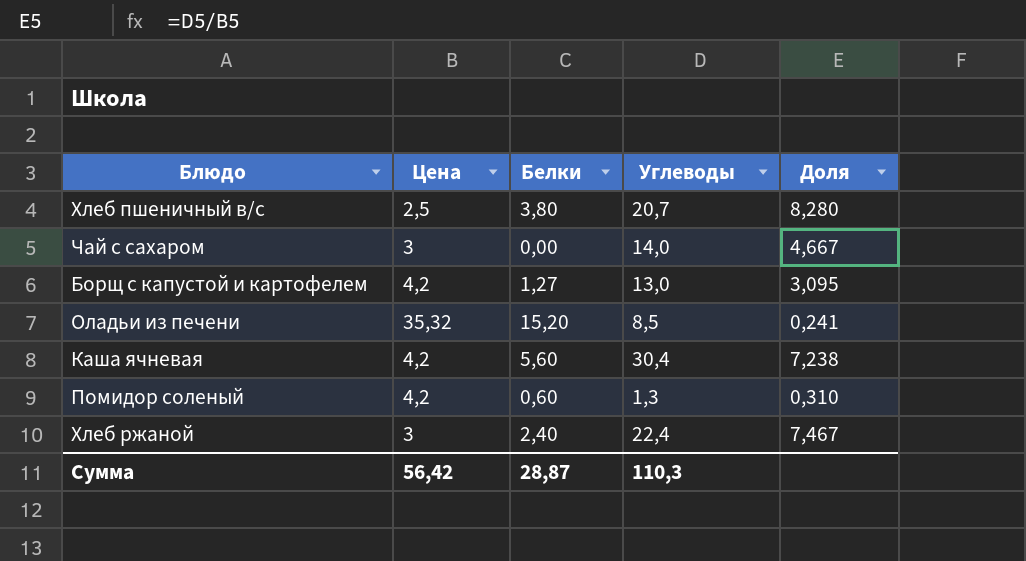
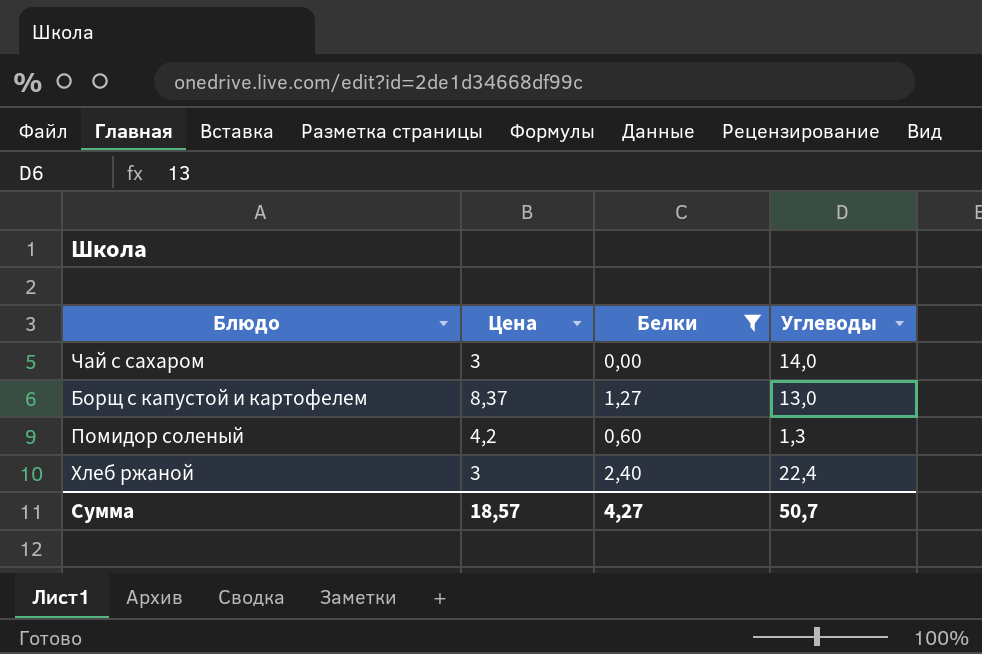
filter: none -> Белки <= 2,40
column Доля | formula: [Углеводы] / [Цена] -> none
Борщ с капустой и картофелем | Цена: 4,2 -> 8,37
Сумма | Цена: 56,42 -> 18,57
Сумма | Белки: 28,87 -> 4,27
Сумма | Углеводы: 110,3 -> 50,7

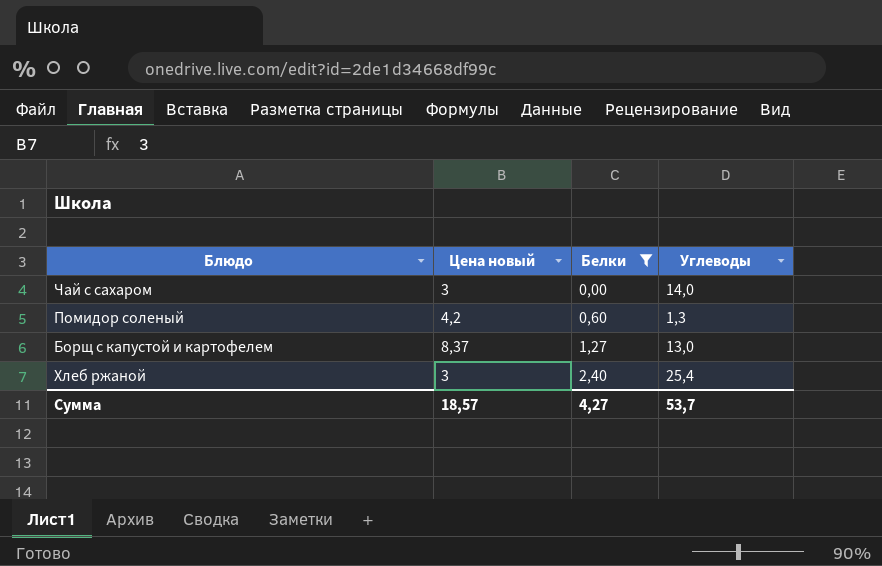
row order: none -> Белки ascending
column name: Цена -> Цена новый
Хлеб ржаной | Углеводы: 22,4 -> 25,4
Сумма | Углеводы: 50,7 -> 53,7

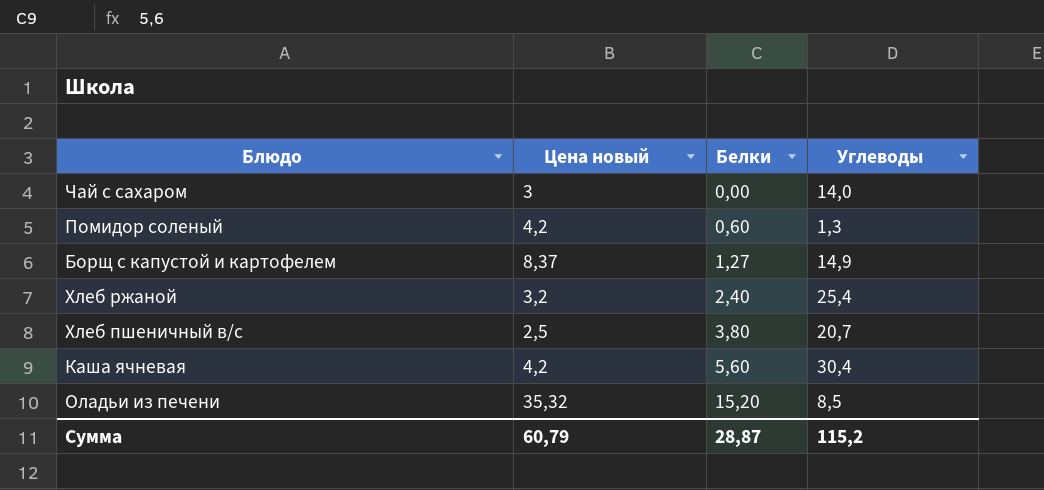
filter: Белки <= 2,40 -> none
Борщ с капустой и картофелем | Углеводы: 13,0 -> 14,9
Хлеб ржаной | Цена новый: 3 -> 3,2
Сумма | Цена новый: 18,57 -> 60,79
Сумма | Белки: 4,27 -> 28,87
Сумма | Углеводы: 53,7 -> 115,2

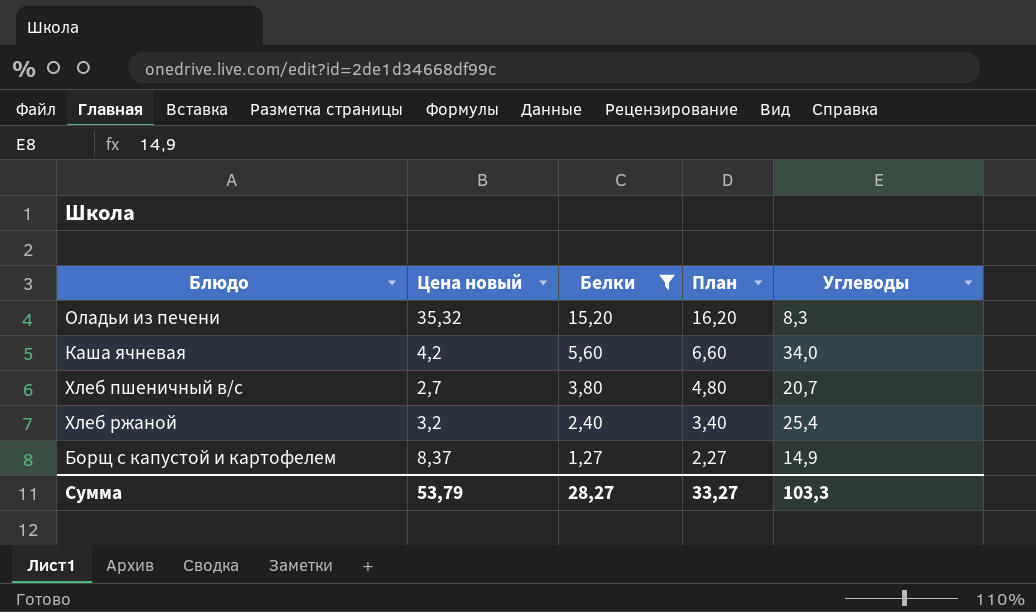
filter: none -> Белки >= 1,27
row order: Белки ascending -> Белки descending
column План | formula: none -> [Белки] + 1
Оладьи из печени | Углеводы: 8,5 -> 8,3
Каша ячневая | Углеводы: 30,4 -> 34,0
Хлеб пшеничный в/с | Цена новый: 2,5 -> 2,7
Сумма | Цена новый: 60,79 -> 53,79
Сумма | Белки: 28,87 -> 28,27
Сумма | Углеводы: 115,2 -> 103,3

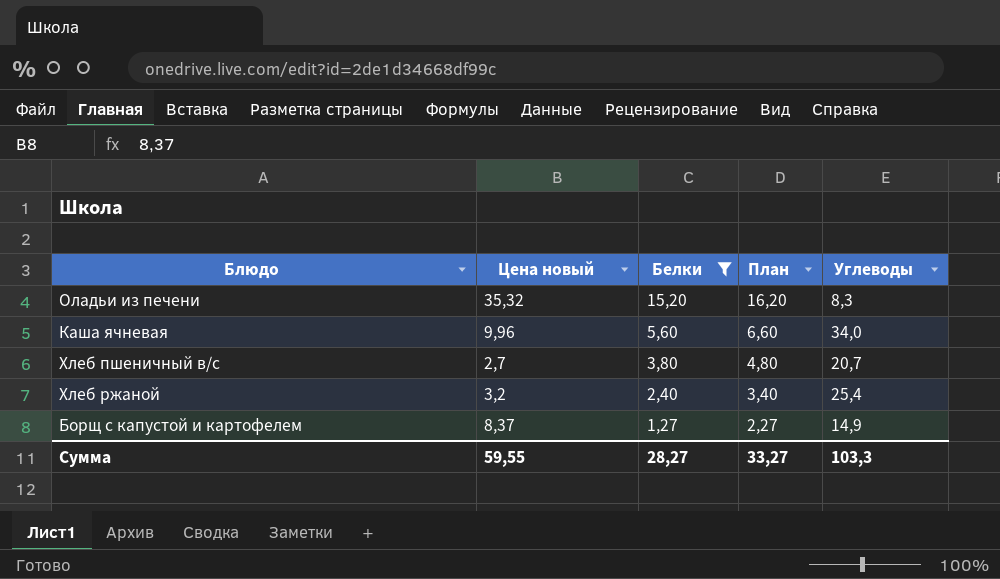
Каша ячневая | Цена новый: 4,2 -> 9,96
Сумма | Цена новый: 53,79 -> 59,55

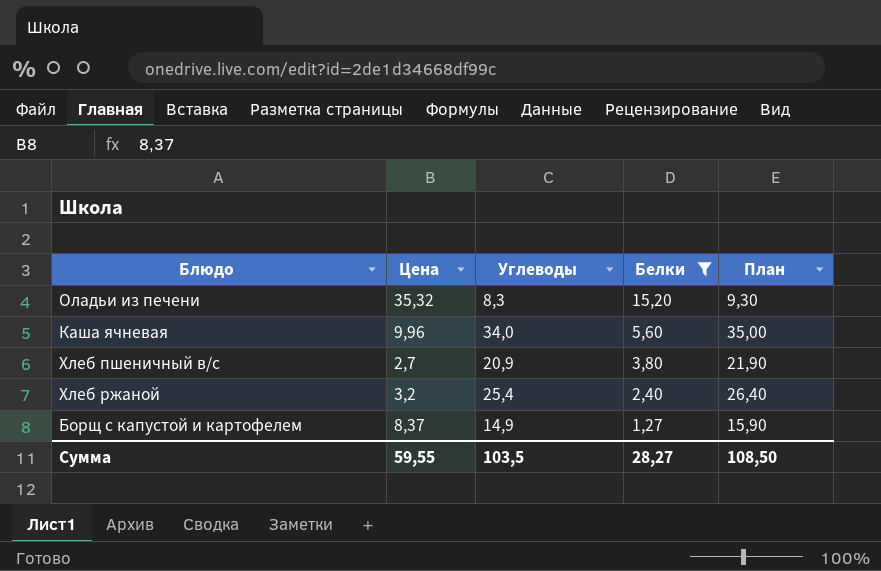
column name: Цена новый -> Цена
column Углеводы | position: 5 -> 3
column План | formula: [Белки] + 1 -> [Углеводы] + 1
Хлеб пшеничный в/с | Углеводы: 20,7 -> 20,9
Сумма | Углеводы: 103,3 -> 103,5
Сумма | План: 33,27 -> 108,50

